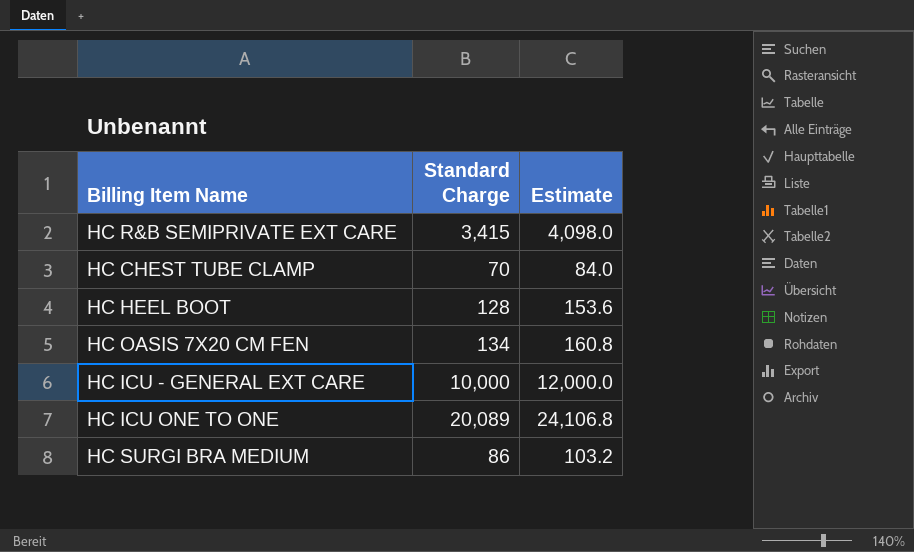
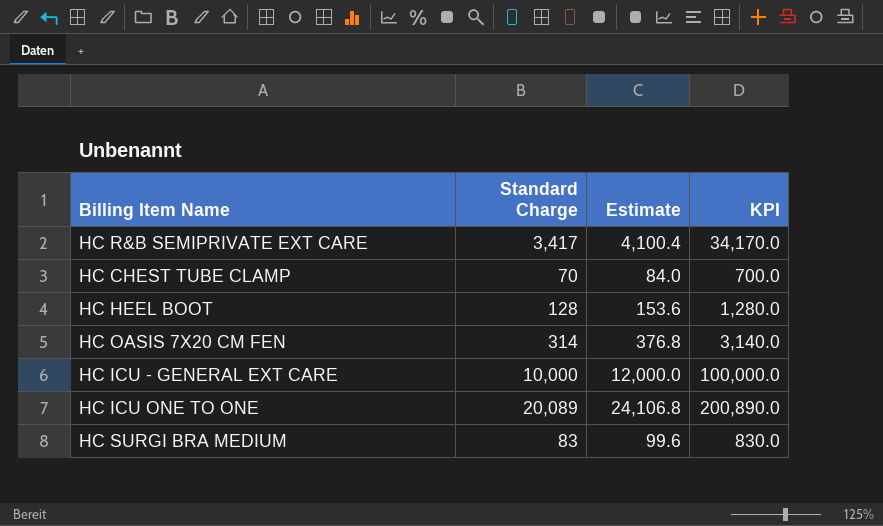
column KPI | formula: none -> [Standard Charge] * 10
HC R&B SEMIPRIVATE EXT CARE | Standard Charge: 3,415 -> 3,417
HC R&B SEMIPRIVATE EXT CARE | Estimate: 4,098.0 -> 4,100.4
HC OASIS 7X20 CM FEN | Standard Charge: 134 -> 314
HC OASIS 7X20 CM FEN | Estimate: 160.8 -> 376.8
HC SURGI BRA MEDIUM | Standard Charge: 86 -> 83
HC SURGI BRA MEDIUM | Estimate: 103.2 -> 99.6

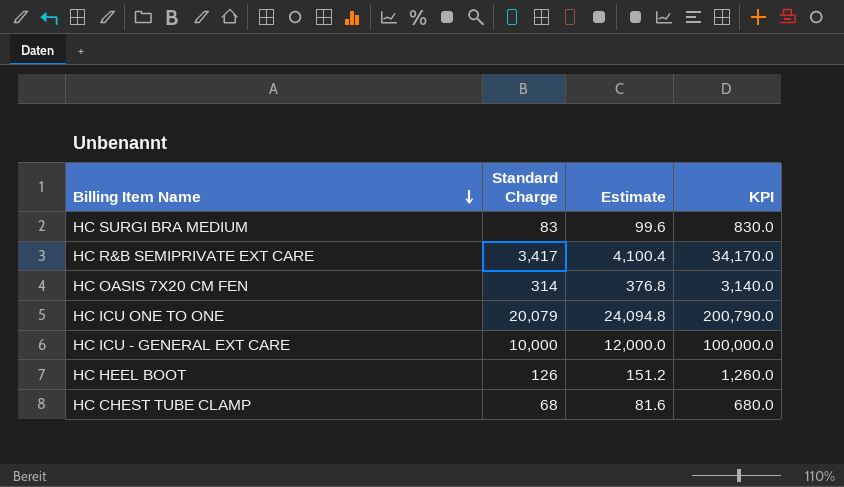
row order: none -> Billing Item Name descending
HC ICU ONE TO ONE | Standard Charge: 20,089 -> 20,079
HC ICU ONE TO ONE | Estimate: 24,106.8 -> 24,094.8
HC ICU ONE TO ONE | KPI: 200,890.0 -> 200,790.0
HC HEEL BOOT | Standard Charge: 128 -> 126
HC HEEL BOOT | Estimate: 153.6 -> 151.2
HC HEEL BOOT | KPI: 1,280.0 -> 1,260.0
HC CHEST TUBE CLAMP | Standard Charge: 70 -> 68
HC CHEST TUBE CLAMP | Estimate: 84.0 -> 81.6
HC CHEST TUBE CLAMP | KPI: 700.0 -> 680.0

